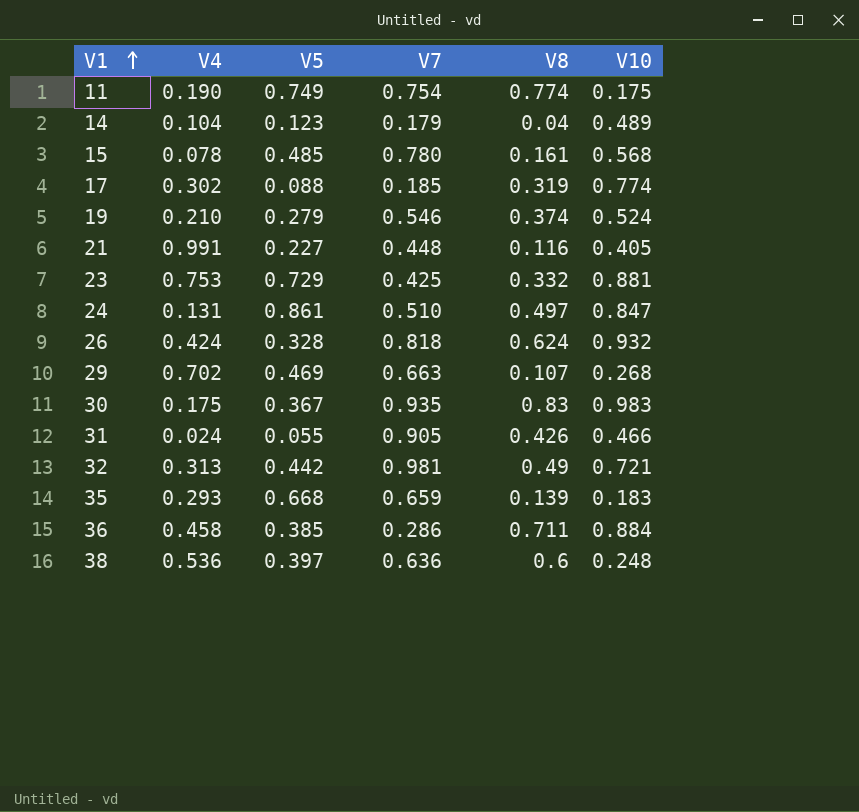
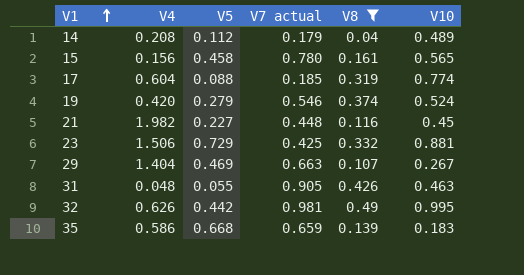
filter: none -> V8 <= 0.49
column name: V7 -> V7 actual
14 | V4: 0.104 -> 0.208
14 | V5: 0.123 -> 0.112
15 | V4: 0.078 -> 0.156
15 | V5: 0.485 -> 0.458
15 | V10: 0.568 -> 0.565
17 | V4: 0.302 -> 0.604
19 | V4: 0.210 -> 0.420
21 | V4: 0.991 -> 1.982
21 | V10: 0.405 -> 0.45
23 | V4: 0.753 -> 1.506
29 | V4: 0.702 -> 1.404
29 | V10: 0.268 -> 0.267
31 | V4: 0.024 -> 0.048
31 | V10: 0.466 -> 0.463
32 | V4: 0.313 -> 0.626
32 | V10: 0.721 -> 0.995
35 | V4: 0.293 -> 0.586

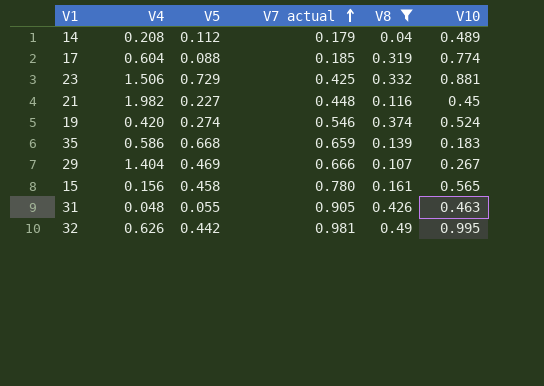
row order: V1 ascending -> V7 actual ascending
19 | V5: 0.279 -> 0.274
29 | V7 actual: 0.663 -> 0.666

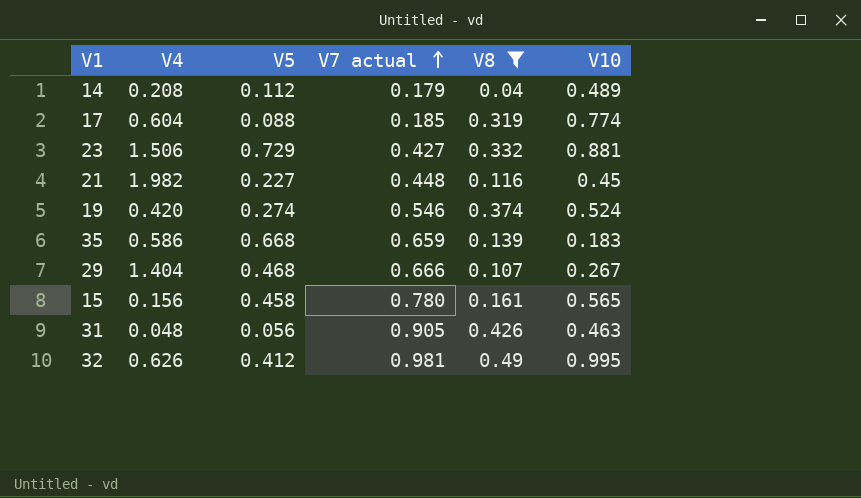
23 | V7 actual: 0.425 -> 0.427
29 | V5: 0.469 -> 0.468
31 | V5: 0.055 -> 0.056
32 | V5: 0.442 -> 0.412

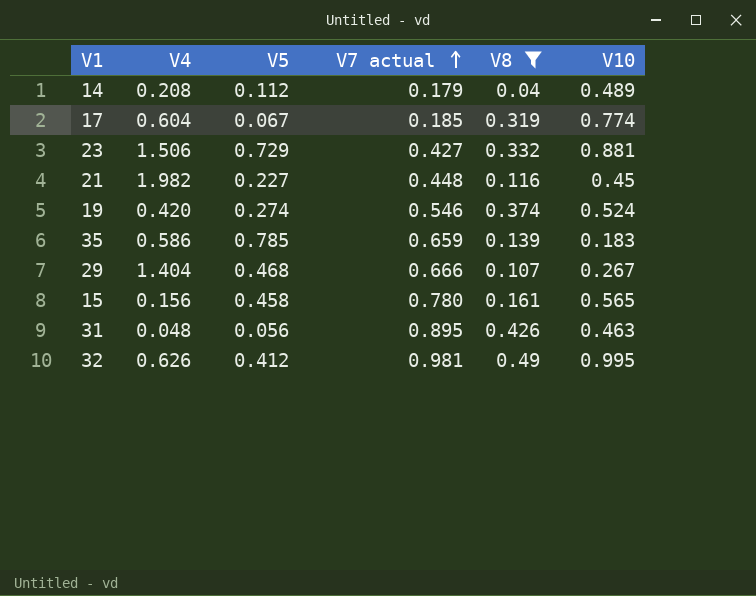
17 | V5: 0.088 -> 0.067
35 | V5: 0.668 -> 0.785
31 | V7 actual: 0.905 -> 0.895

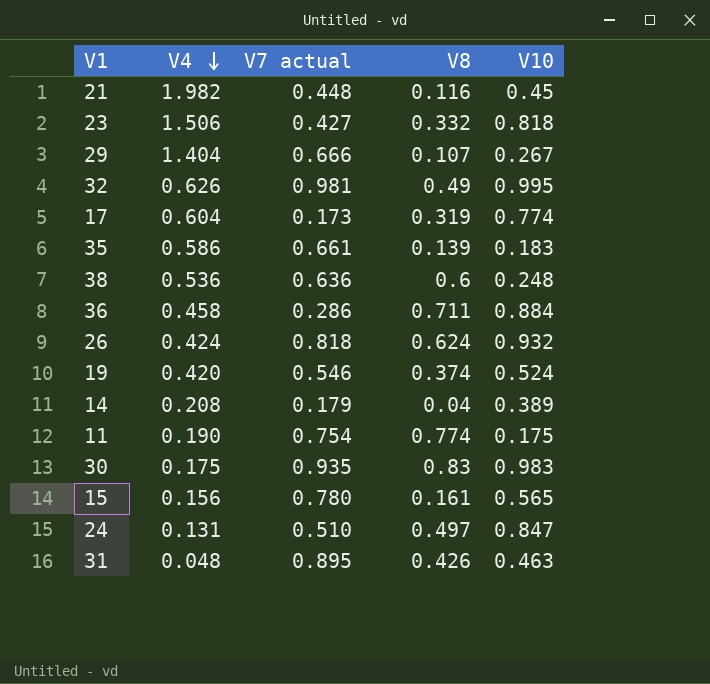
filter: V8 <= 0.49 -> none
row order: V7 actual ascending -> V4 descending
column V5 | position: 3 -> none
23 | V10: 0.881 -> 0.818
17 | V7 actual: 0.185 -> 0.173
35 | V7 actual: 0.659 -> 0.661
14 | V10: 0.489 -> 0.389

